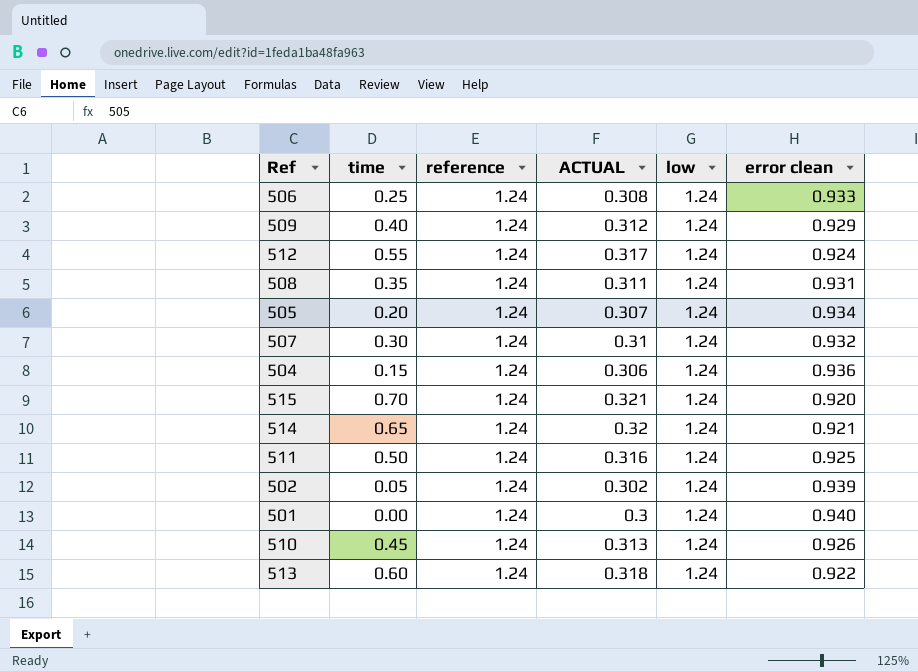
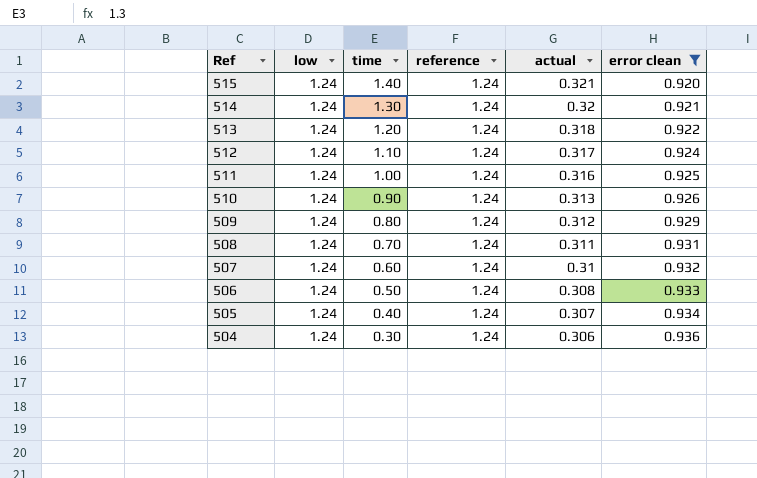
filter: none -> error clean <= 0.936
row order: none -> Ref descending
column low | position: 5 -> 2
column name: ACTUAL -> actual
515 | time: 0.70 -> 1.40
514 | time: 0.65 -> 1.30
513 | time: 0.60 -> 1.20
512 | time: 0.55 -> 1.10
511 | time: 0.50 -> 1.00
510 | time: 0.45 -> 0.90
509 | time: 0.40 -> 0.80
508 | time: 0.35 -> 0.70
507 | time: 0.30 -> 0.60
506 | time: 0.25 -> 0.50
505 | time: 0.20 -> 0.40
504 | time: 0.15 -> 0.30

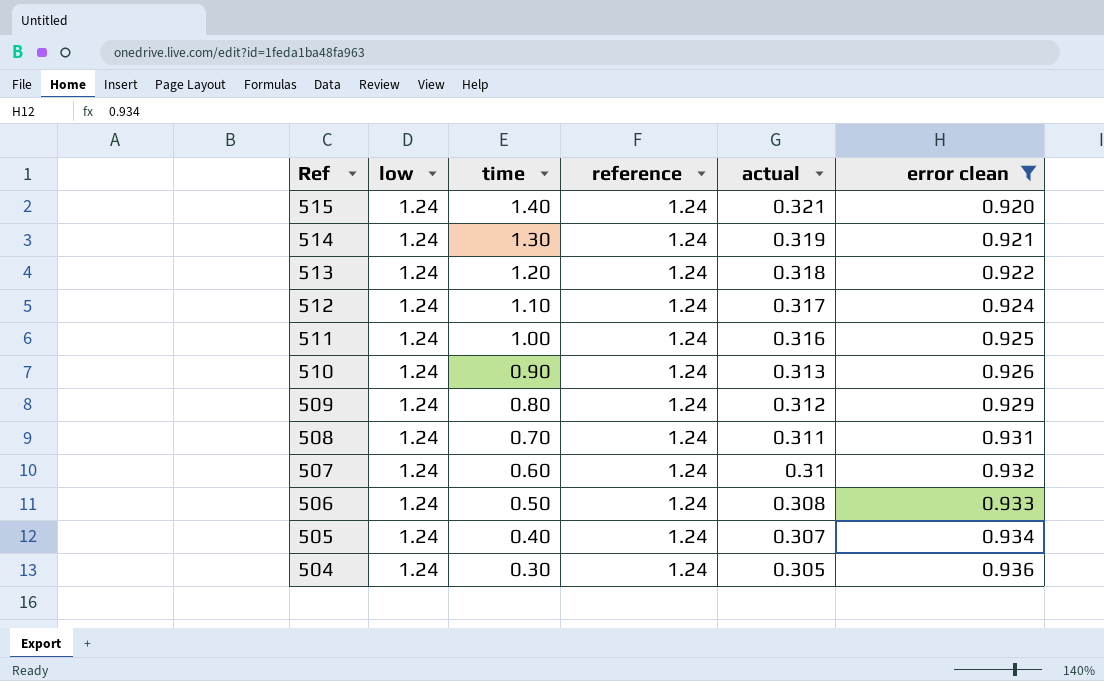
514 | actual: 0.32 -> 0.319
504 | actual: 0.306 -> 0.305

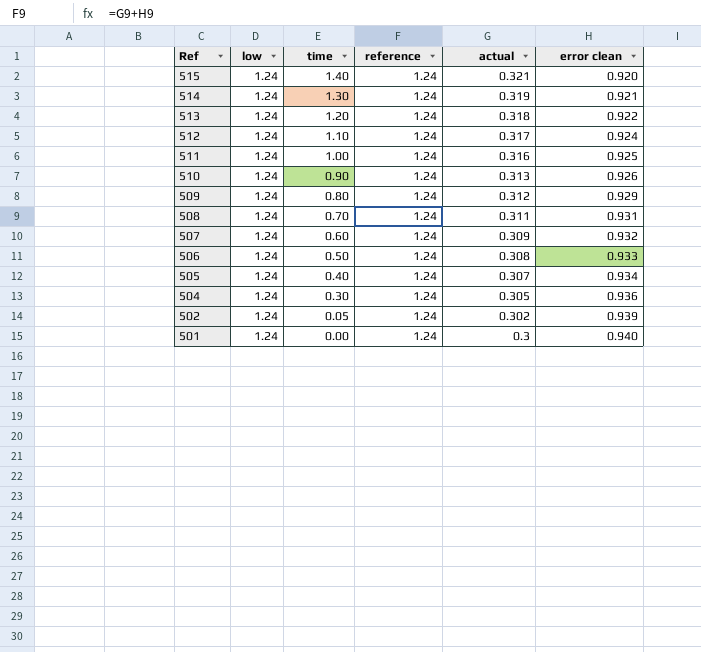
filter: error clean <= 0.936 -> none
507 | actual: 0.31 -> 0.309

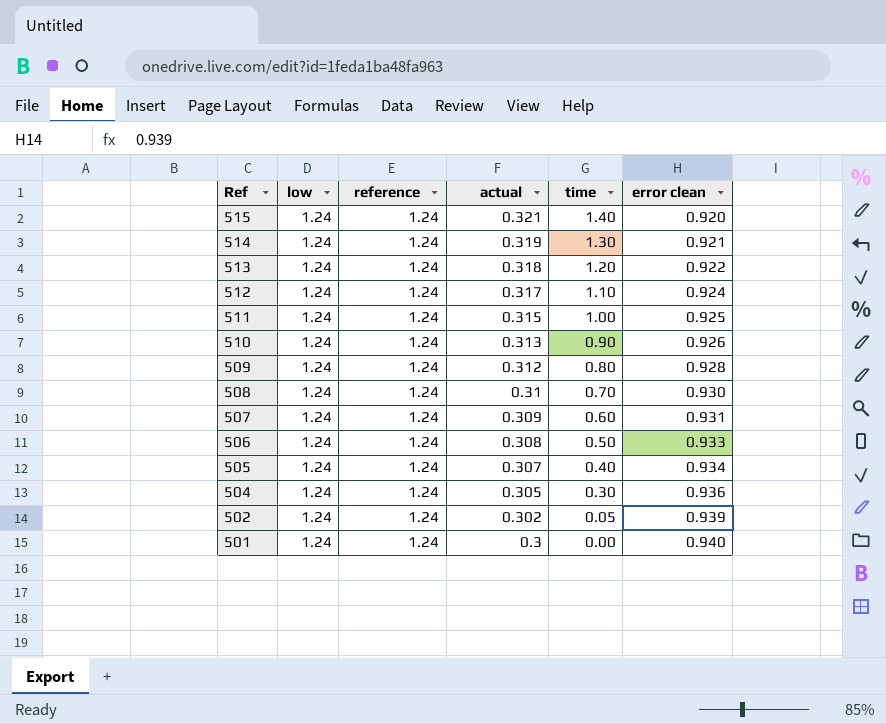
column time | position: 3 -> 5
511 | actual: 0.316 -> 0.315
509 | error clean: 0.929 -> 0.928
508 | actual: 0.311 -> 0.31
508 | error clean: 0.931 -> 0.930
507 | error clean: 0.932 -> 0.931

